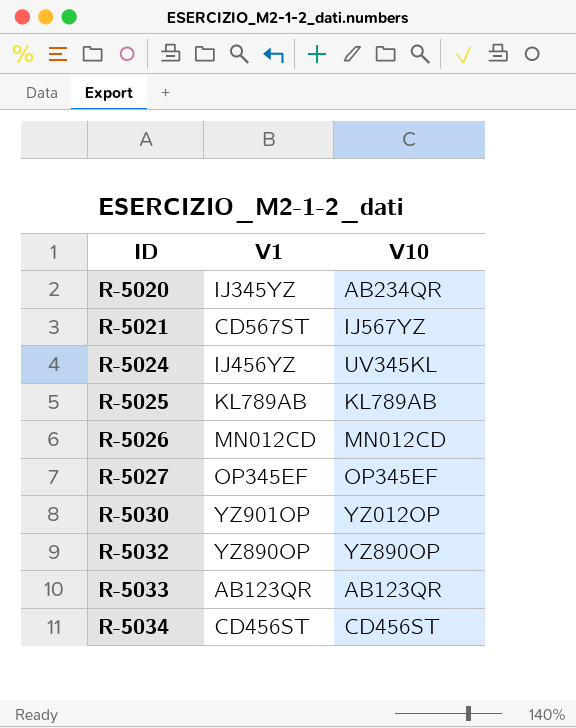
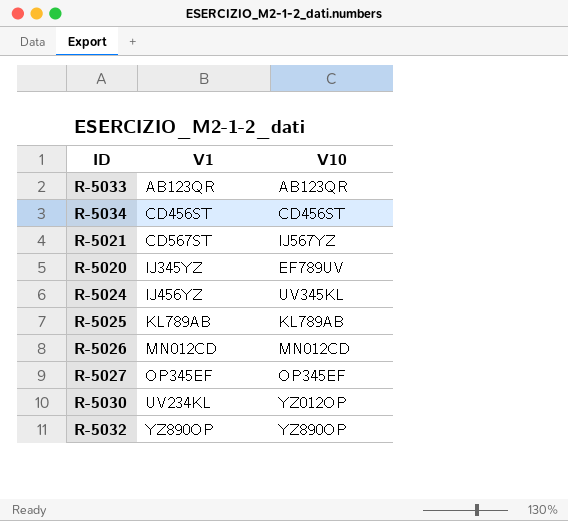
row order: ID ascending -> V1 ascending
R-5020 | V10: AB234QR -> EF789UV
R-5030 | V1: YZ901OP -> UV234KL

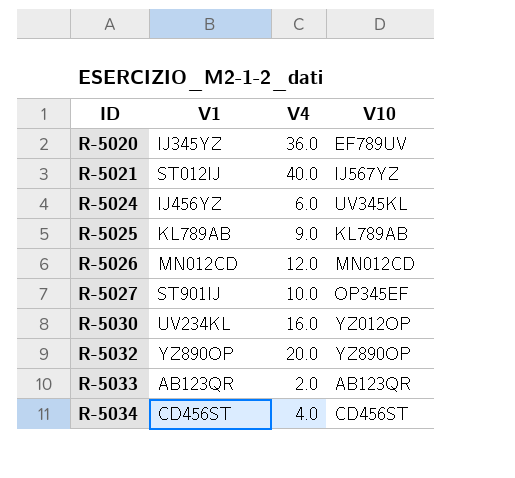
row order: V1 ascending -> ID ascending
column V4 | position: none -> 3
R-5021 | V1: CD567ST -> ST012IJ
R-5027 | V1: OP345EF -> ST901IJ

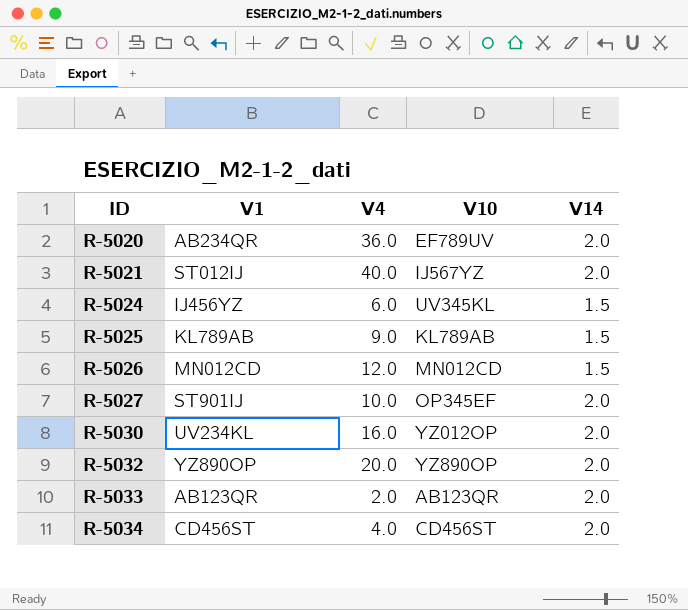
column V14 | position: none -> 5
R-5020 | V1: IJ345YZ -> AB234QR

